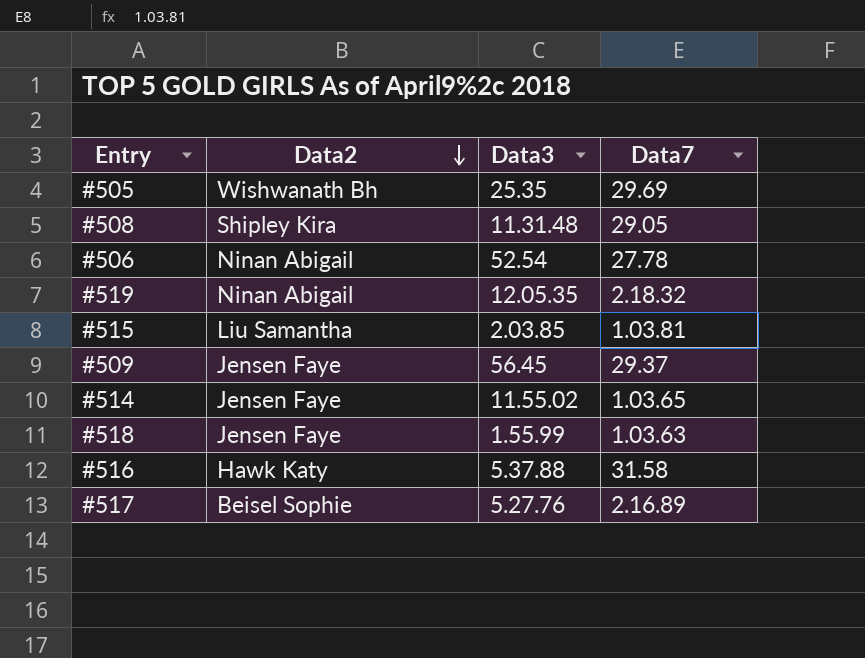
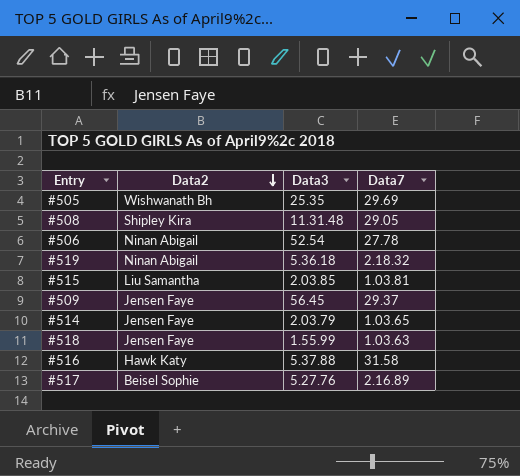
#519 | Data3: 12.05.35 -> 5.36.18
#514 | Data3: 11.55.02 -> 2.03.79

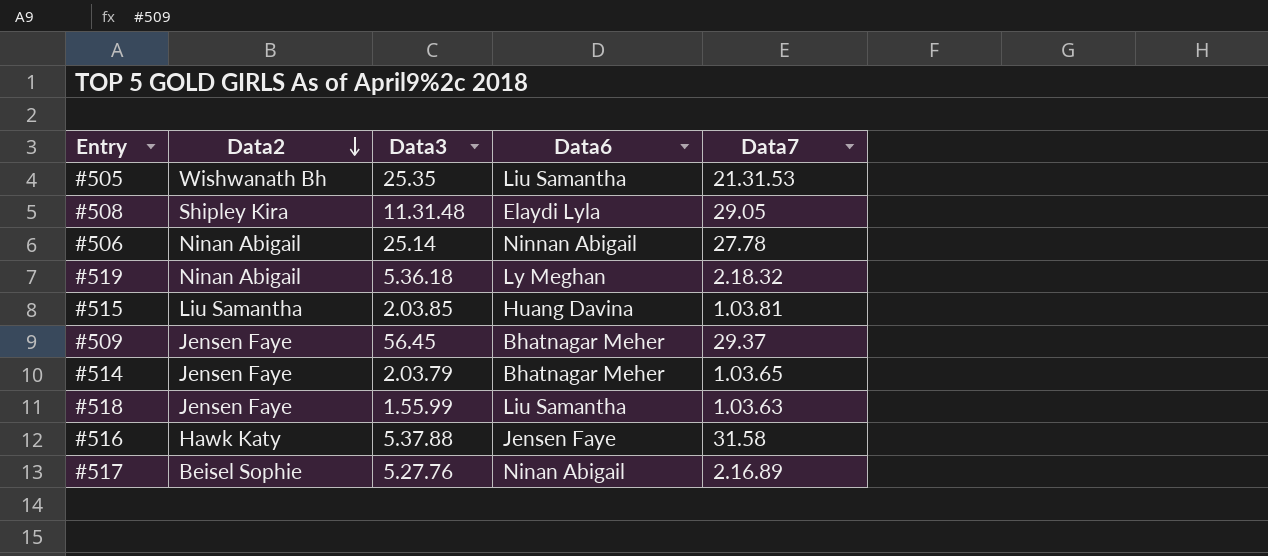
column Data6 | position: none -> 4
#505 | Data7: 29.69 -> 21.31.53
#506 | Data3: 52.54 -> 25.14

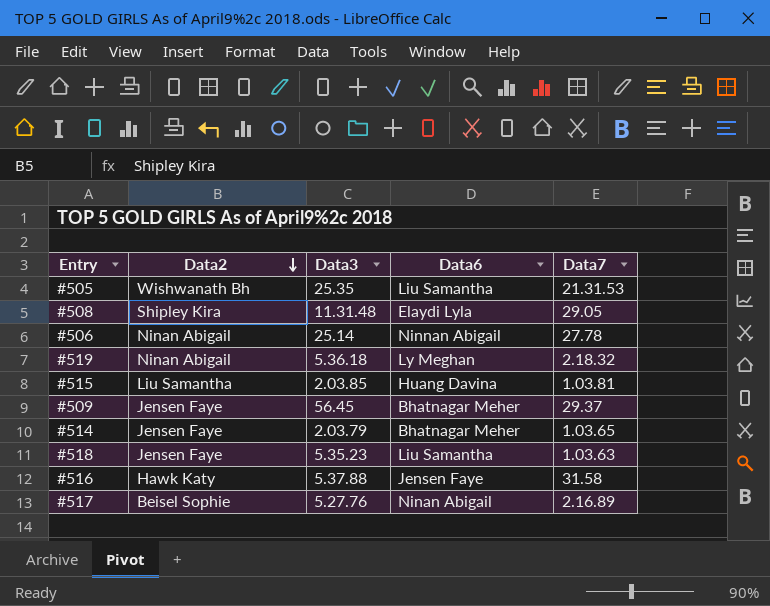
#518 | Data3: 1.55.99 -> 5.35.23

